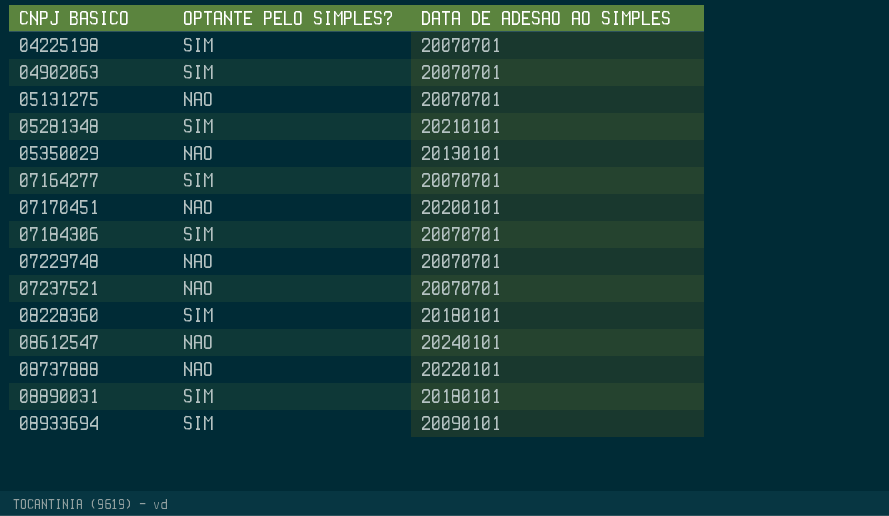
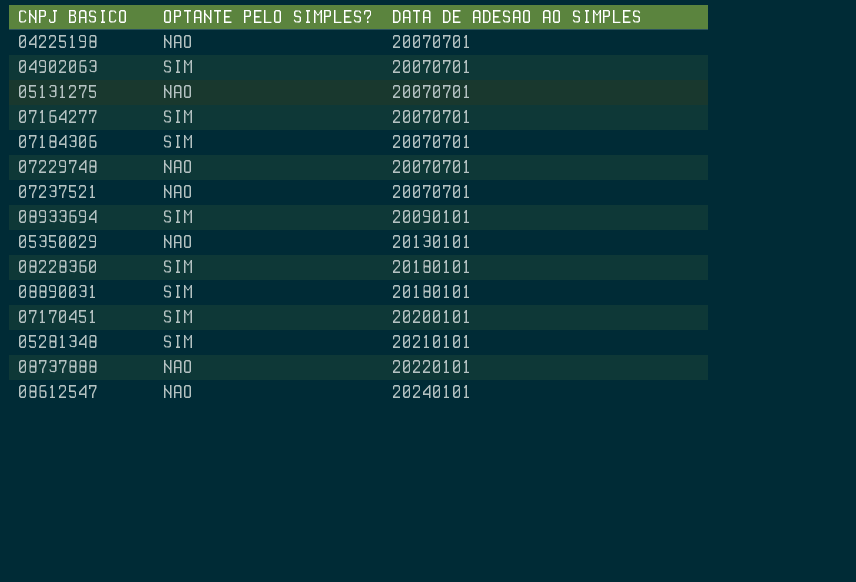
row order: CNPJ BASICO ascending -> DATA DE ADESAO AO SIMPLES ascending
04225198 | OPTANTE PELO SIMPLES?: SIM -> NAO
07170451 | OPTANTE PELO SIMPLES?: NAO -> SIM

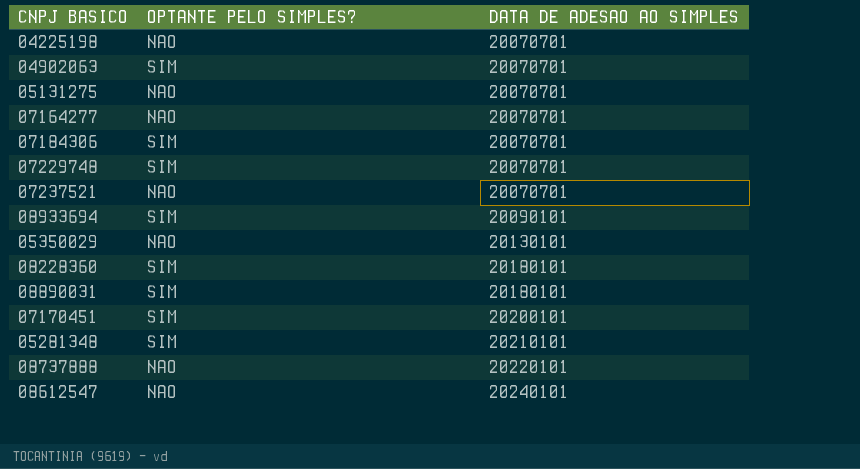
07164277 | OPTANTE PELO SIMPLES?: SIM -> NAO
07229748 | OPTANTE PELO SIMPLES?: NAO -> SIM

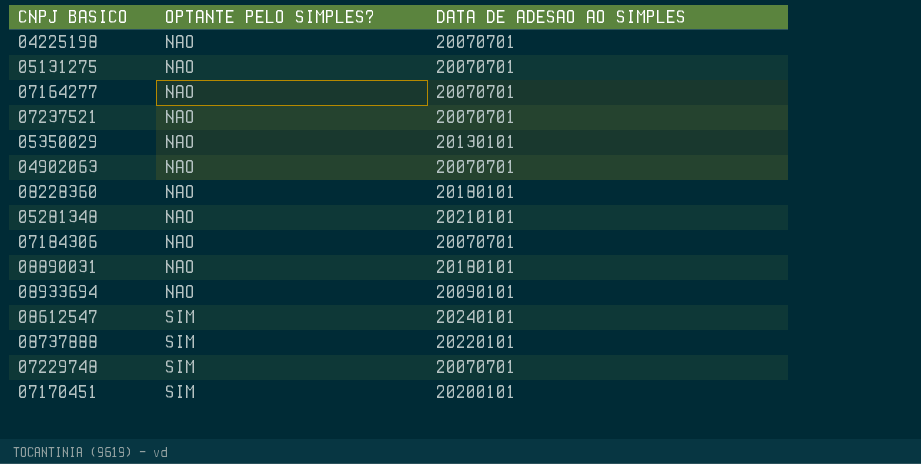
row order: DATA DE ADESAO AO SIMPLES ascending -> OPTANTE PELO SIMPLES? ascending
04902063 | OPTANTE PELO SIMPLES?: SIM -> NAO
08228360 | OPTANTE PELO SIMPLES?: SIM -> NAO
05281348 | OPTANTE PELO SIMPLES?: SIM -> NAO
07184306 | OPTANTE PELO SIMPLES?: SIM -> NAO
08890031 | OPTANTE PELO SIMPLES?: SIM -> NAO
08933694 | OPTANTE PELO SIMPLES?: SIM -> NAO
08612547 | OPTANTE PELO SIMPLES?: NAO -> SIM
08737888 | OPTANTE PELO SIMPLES?: NAO -> SIM

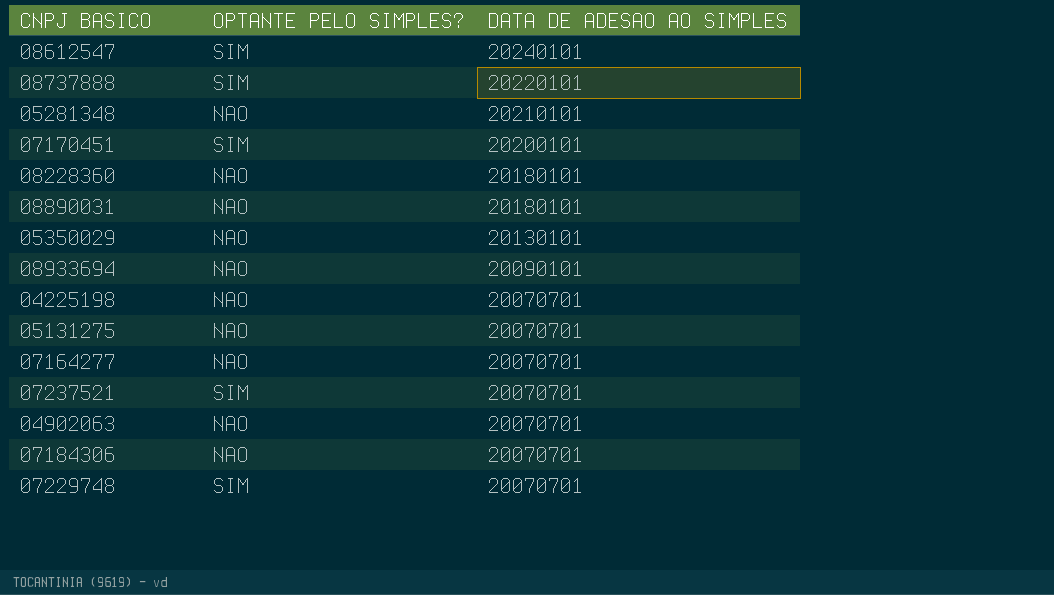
row order: OPTANTE PELO SIMPLES? ascending -> DATA DE ADESAO AO SIMPLES descending
07237521 | OPTANTE PELO SIMPLES?: NAO -> SIM

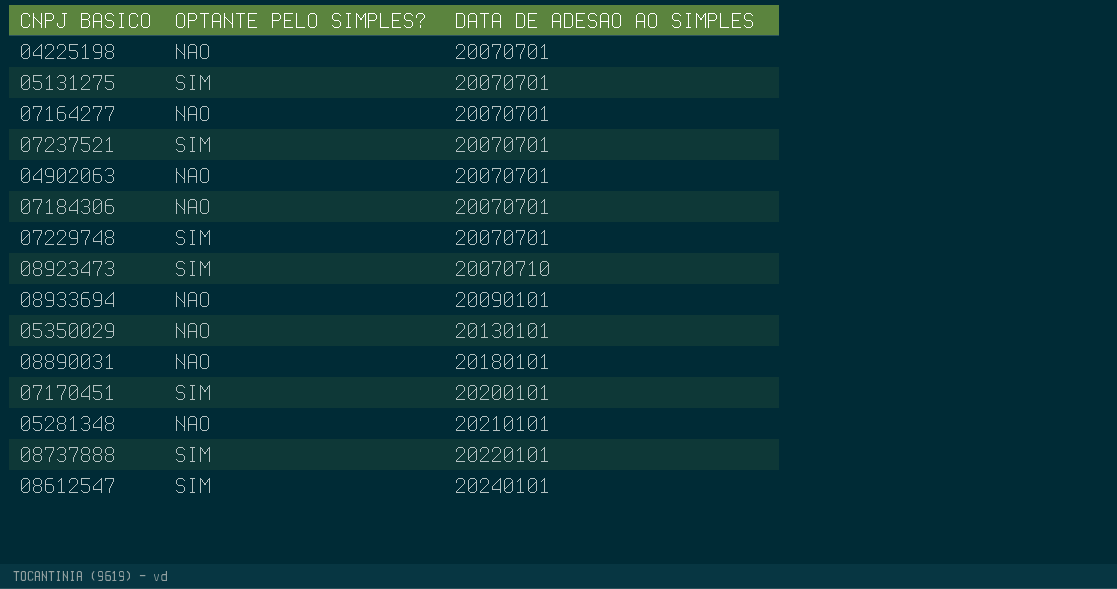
row order: DATA DE ADESAO AO SIMPLES descending -> DATA DE ADESAO AO SIMPLES ascending
row 08228360: NAO | 20180101 -> none
05131275 | OPTANTE PELO SIMPLES?: NAO -> SIM
row 08923473: none -> SIM | 20070710

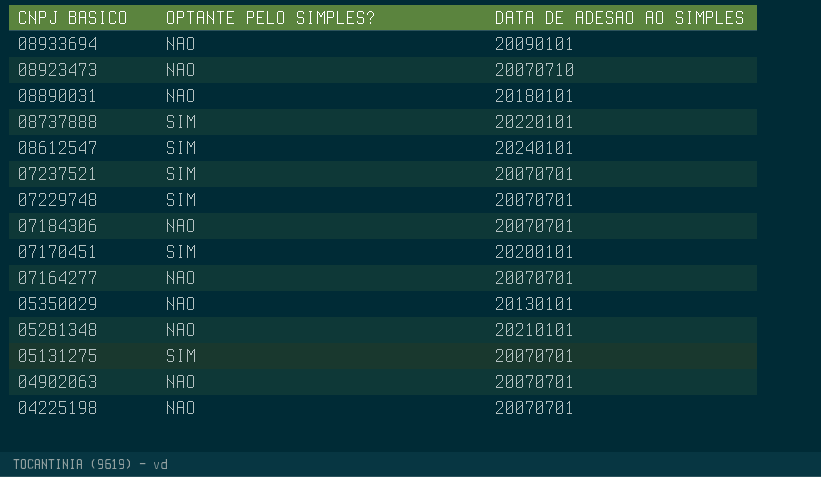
row order: DATA DE ADESAO AO SIMPLES ascending -> CNPJ BASICO descending
08923473 | OPTANTE PELO SIMPLES?: SIM -> NAO

